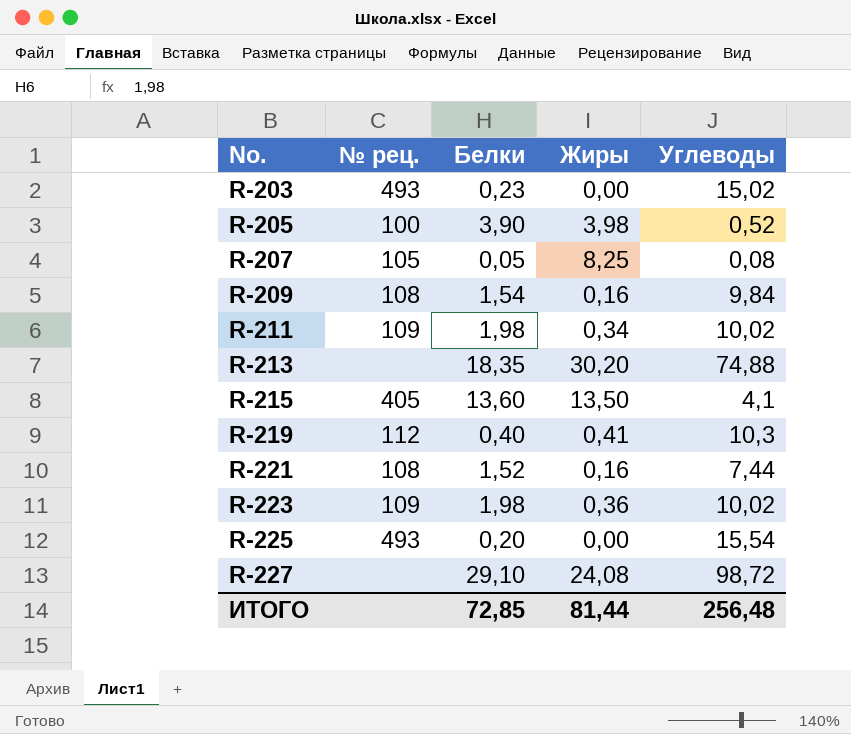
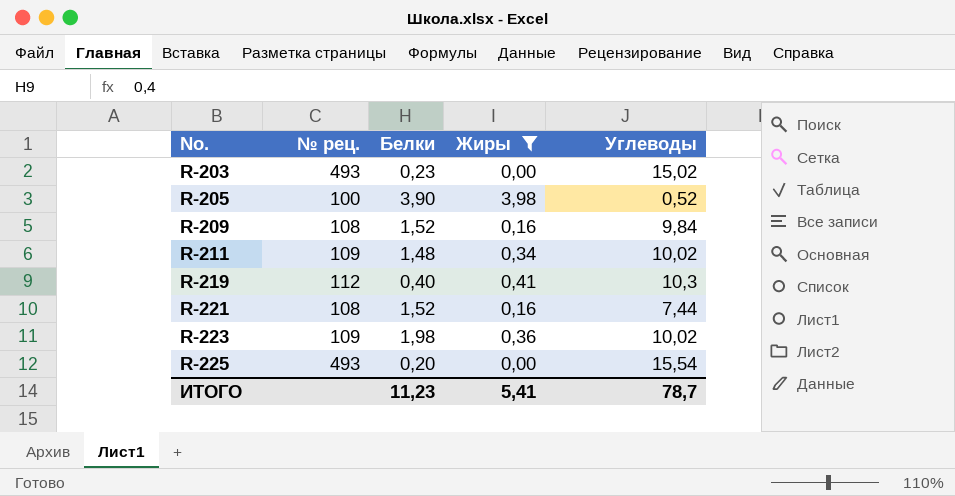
filter: none -> Жиры <= 3,98
R-209 | Белки: 1,54 -> 1,52
R-211 | Белки: 1,98 -> 1,48
ИТОГО | Белки: 72,85 -> 11,23
ИТОГО | Жиры: 81,44 -> 5,41
ИТОГО | Углеводы: 256,48 -> 78,7

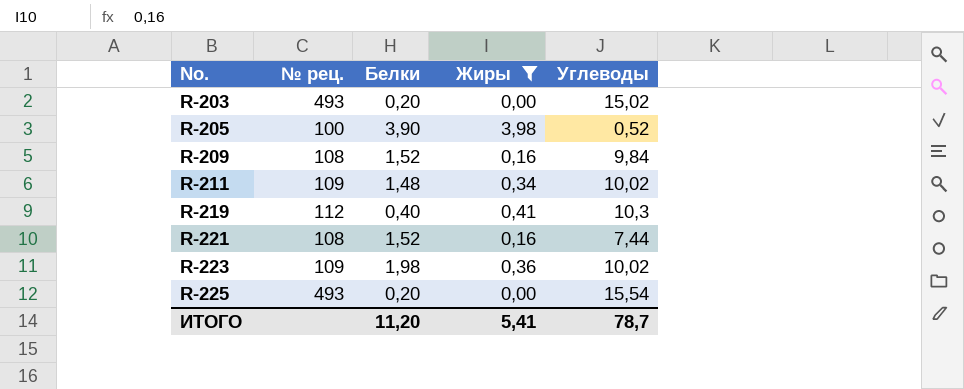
R-203 | Белки: 0,23 -> 0,20
ИТОГО | Белки: 11,23 -> 11,20

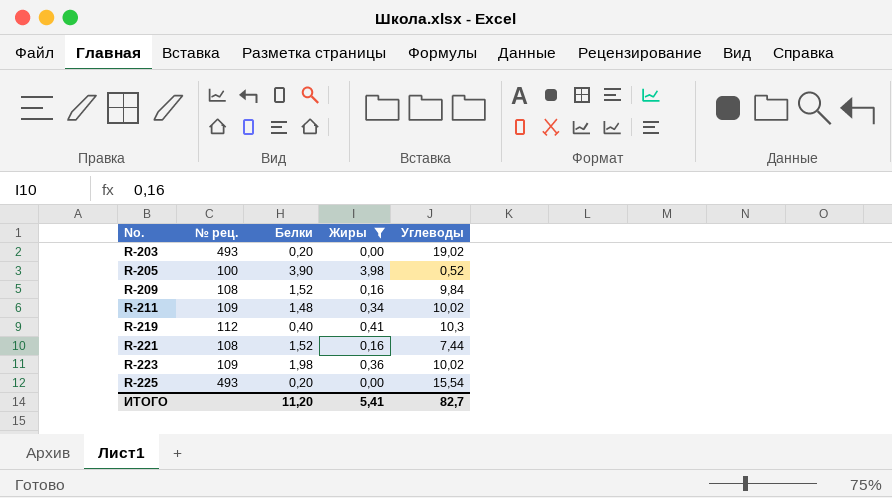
R-203 | Углеводы: 15,02 -> 19,02
ИТОГО | Углеводы: 78,7 -> 82,7

